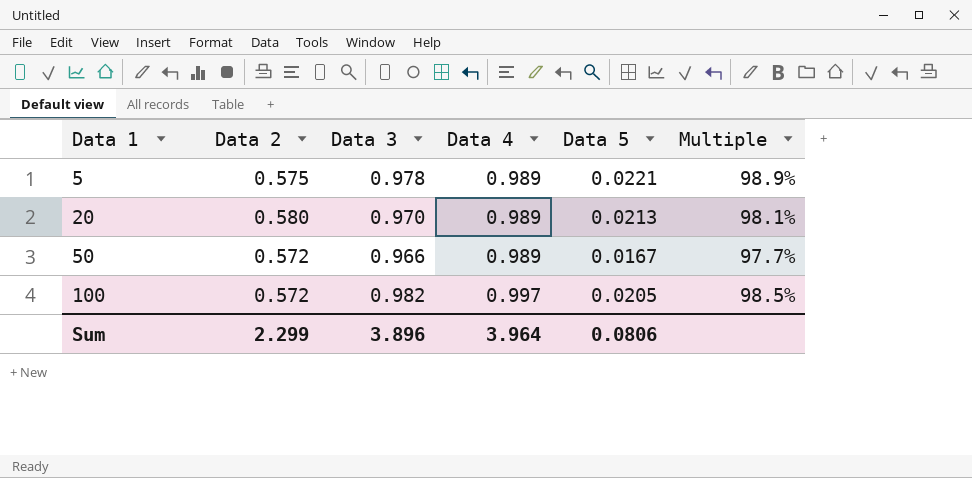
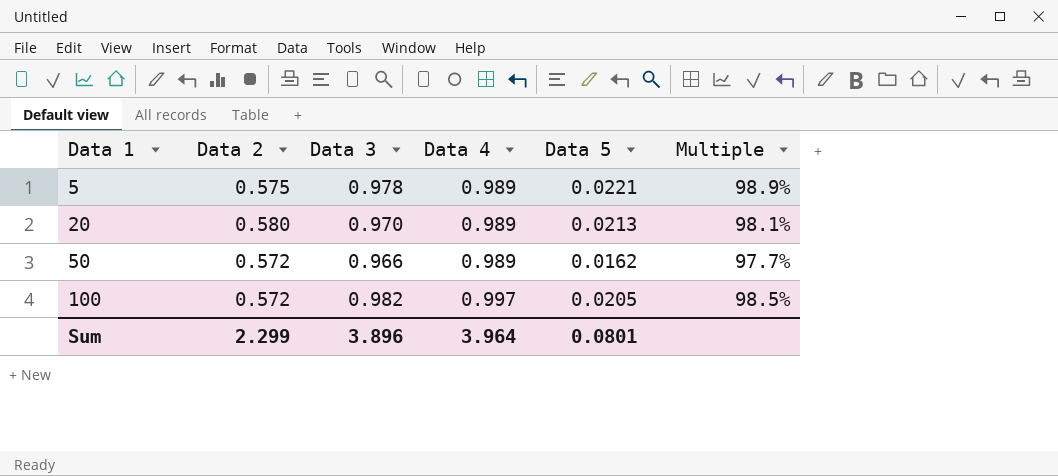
50 | Data 5: 0.0167 -> 0.0162
Sum | Data 5: 0.0806 -> 0.0801

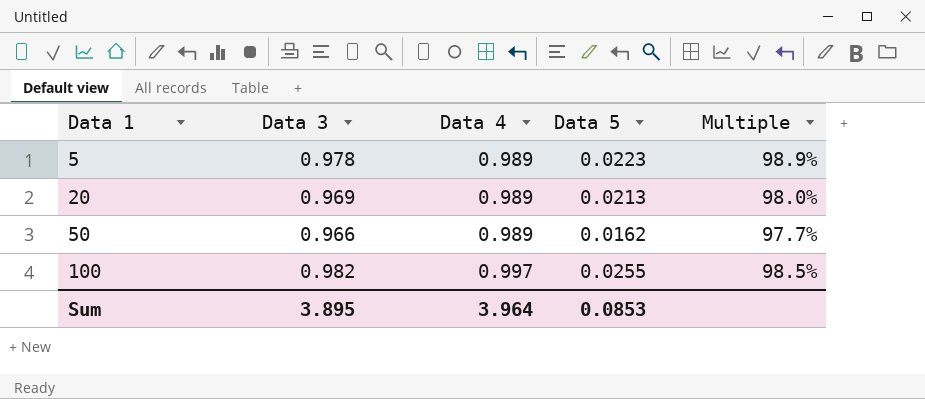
column Data 2 | position: 2 -> none
5 | Data 5: 0.0221 -> 0.0223
20 | Data 3: 0.970 -> 0.969
20 | Multiple: 98.1% -> 98.0%
100 | Data 5: 0.0205 -> 0.0255
Sum | Data 3: 3.896 -> 3.895
Sum | Data 5: 0.0801 -> 0.0853

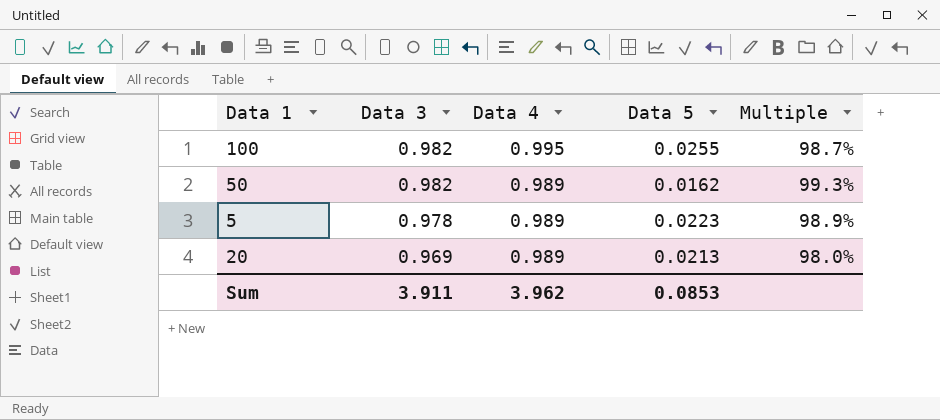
row order: Data 1 ascending -> Data 3 descending
100 | Data 4: 0.997 -> 0.995
100 | Multiple: 98.5% -> 98.7%
50 | Data 3: 0.966 -> 0.982
50 | Multiple: 97.7% -> 99.3%
Sum | Data 3: 3.895 -> 3.911
Sum | Data 4: 3.964 -> 3.962

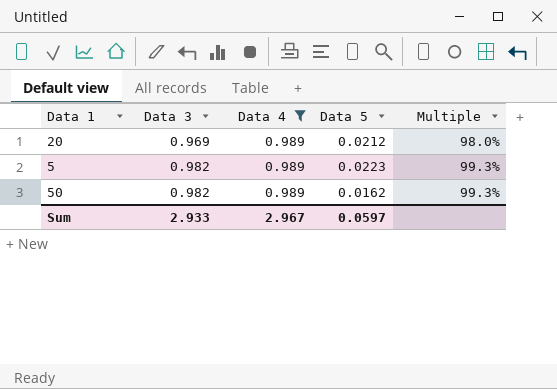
filter: none -> Data 4 = 0.989
row order: Data 3 descending -> Data 3 ascending
20 | Data 5: 0.0213 -> 0.0212
5 | Data 3: 0.978 -> 0.982
5 | Multiple: 98.9% -> 99.3%
Sum | Data 3: 3.911 -> 2.933
Sum | Data 4: 3.962 -> 2.967
Sum | Data 5: 0.0853 -> 0.0597

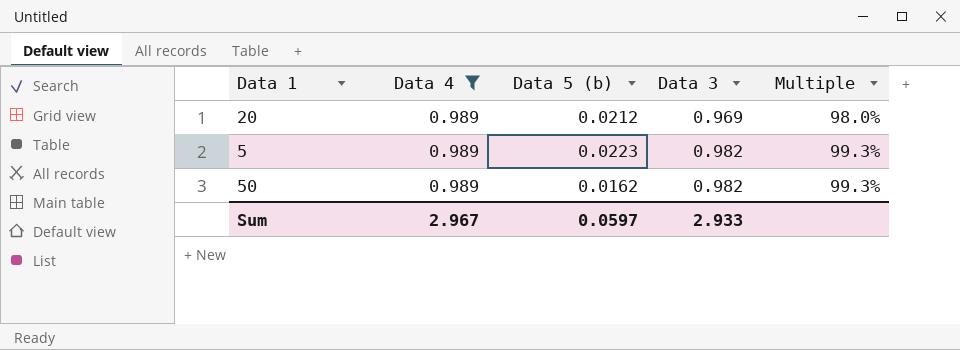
column name: Data 5 -> Data 5 (b)
column Data 3 | position: 2 -> 4

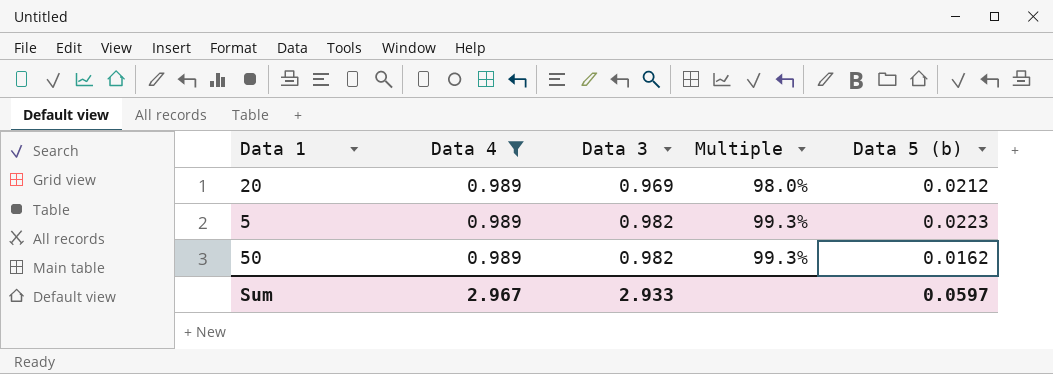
column Data 5 (b) | position: 3 -> 5

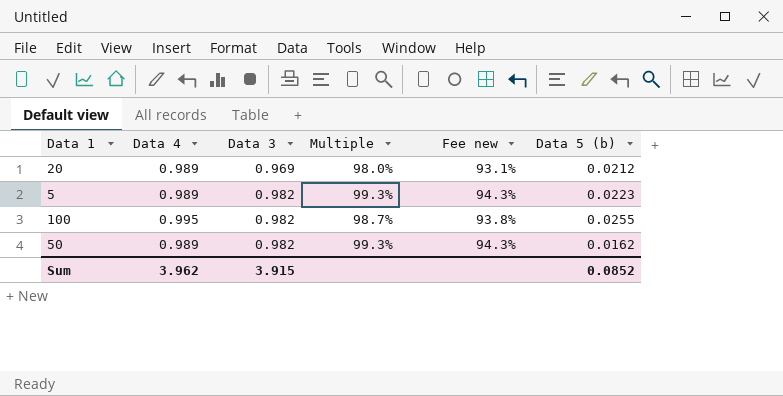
filter: Data 4 = 0.989 -> none
column Fee new | formula: none -> [Multiple] * 0.95
Sum | Data 4: 2.967 -> 3.962
Sum | Data 3: 2.933 -> 3.915
Sum | Data 5 (b): 0.0597 -> 0.0852

